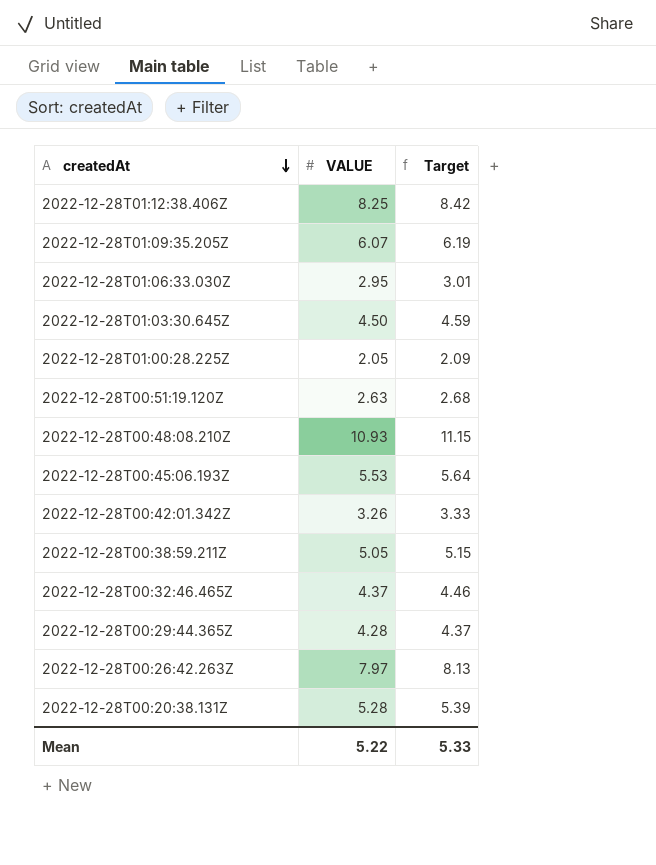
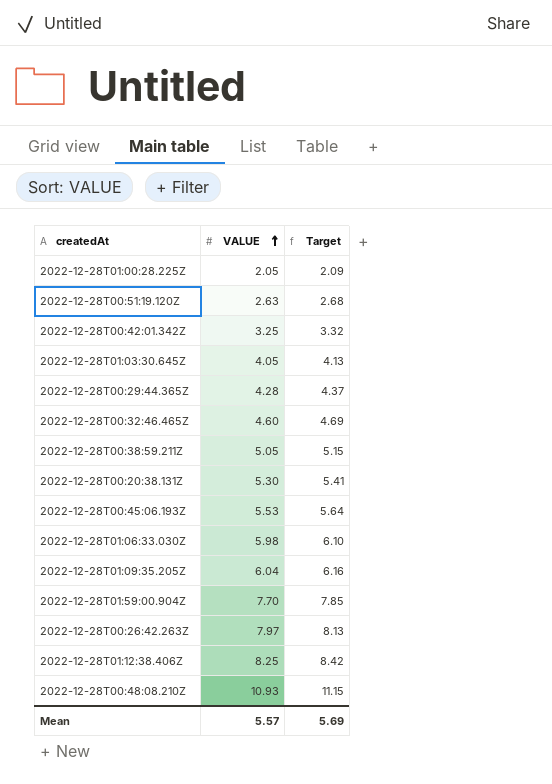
row order: createdAt descending -> VALUE ascending
2022-12-28T00:42:01.342Z | VALUE: 3.26 -> 3.25
2022-12-28T00:42:01.342Z | Target: 3.33 -> 3.32
2022-12-28T01:03:30.645Z | VALUE: 4.50 -> 4.05
2022-12-28T01:03:30.645Z | Target: 4.59 -> 4.13
2022-12-28T00:32:46.465Z | VALUE: 4.37 -> 4.60
2022-12-28T00:32:46.465Z | Target: 4.46 -> 4.69
2022-12-28T00:20:38.131Z | VALUE: 5.28 -> 5.30
2022-12-28T00:20:38.131Z | Target: 5.39 -> 5.41
2022-12-28T01:06:33.030Z | VALUE: 2.95 -> 5.98
2022-12-28T01:06:33.030Z | Target: 3.01 -> 6.10
2022-12-28T01:09:35.205Z | VALUE: 6.07 -> 6.04
2022-12-28T01:09:35.205Z | Target: 6.19 -> 6.16
row 2022-12-28T01:59:00.904Z: none -> 7.70 | 7.85
Mean | VALUE: 5.22 -> 5.57
Mean | Target: 5.33 -> 5.69

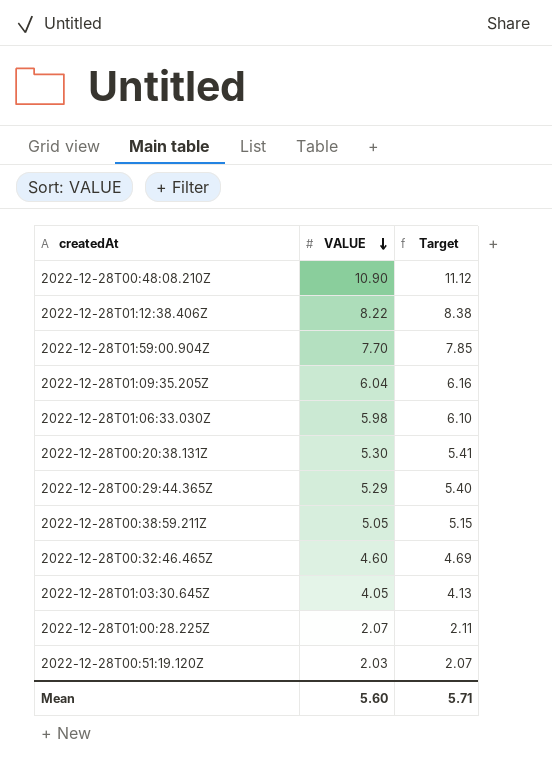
row order: VALUE ascending -> VALUE descending
row 2022-12-28T00:42:01.342Z: 3.25 | 3.32 -> none
row 2022-12-28T00:45:06.193Z: 5.53 | 5.64 -> none
row 2022-12-28T00:26:42.263Z: 7.97 | 8.13 -> none
2022-12-28T00:48:08.210Z | VALUE: 10.93 -> 10.90
2022-12-28T00:48:08.210Z | Target: 11.15 -> 11.12
2022-12-28T01:12:38.406Z | VALUE: 8.25 -> 8.22
2022-12-28T01:12:38.406Z | Target: 8.42 -> 8.38
2022-12-28T00:29:44.365Z | VALUE: 4.28 -> 5.29
2022-12-28T00:29:44.365Z | Target: 4.37 -> 5.40
2022-12-28T01:00:28.225Z | VALUE: 2.05 -> 2.07
2022-12-28T01:00:28.225Z | Target: 2.09 -> 2.11
2022-12-28T00:51:19.120Z | VALUE: 2.63 -> 2.03
2022-12-28T00:51:19.120Z | Target: 2.68 -> 2.07
Mean | VALUE: 5.57 -> 5.60
Mean | Target: 5.69 -> 5.71

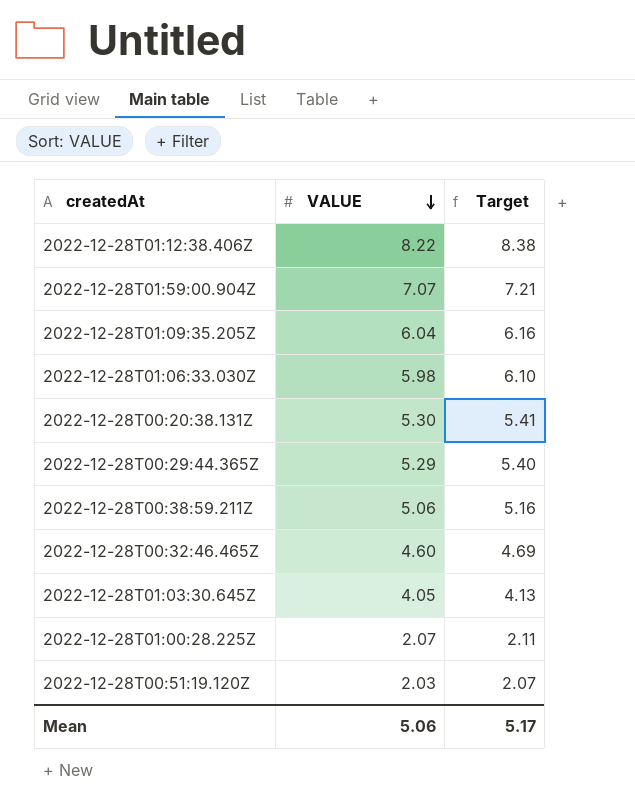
row 2022-12-28T00:48:08.210Z: 10.90 | 11.12 -> none
2022-12-28T01:59:00.904Z | VALUE: 7.70 -> 7.07
2022-12-28T01:59:00.904Z | Target: 7.85 -> 7.21
2022-12-28T00:38:59.211Z | VALUE: 5.05 -> 5.06
2022-12-28T00:38:59.211Z | Target: 5.15 -> 5.16
Mean | VALUE: 5.60 -> 5.06
Mean | Target: 5.71 -> 5.17

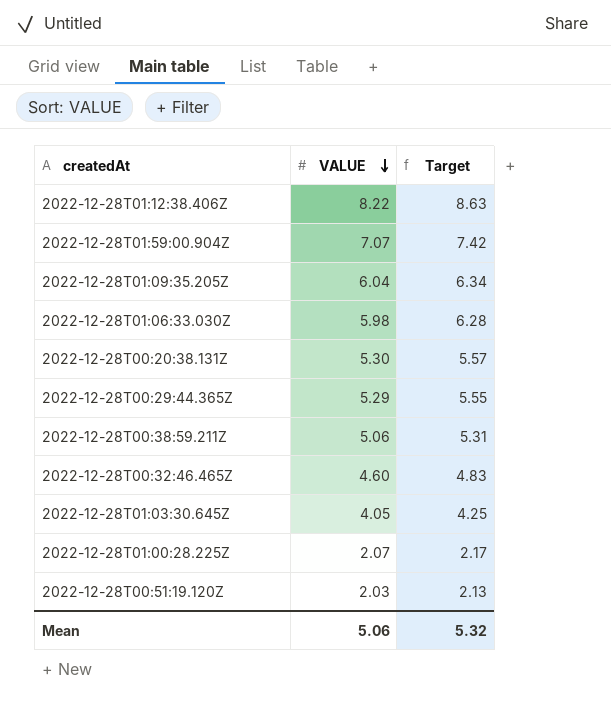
column Target | formula: [VALUE] * 1.02 -> [VALUE] * 1.05
Mean | Target: 5.17 -> 5.32

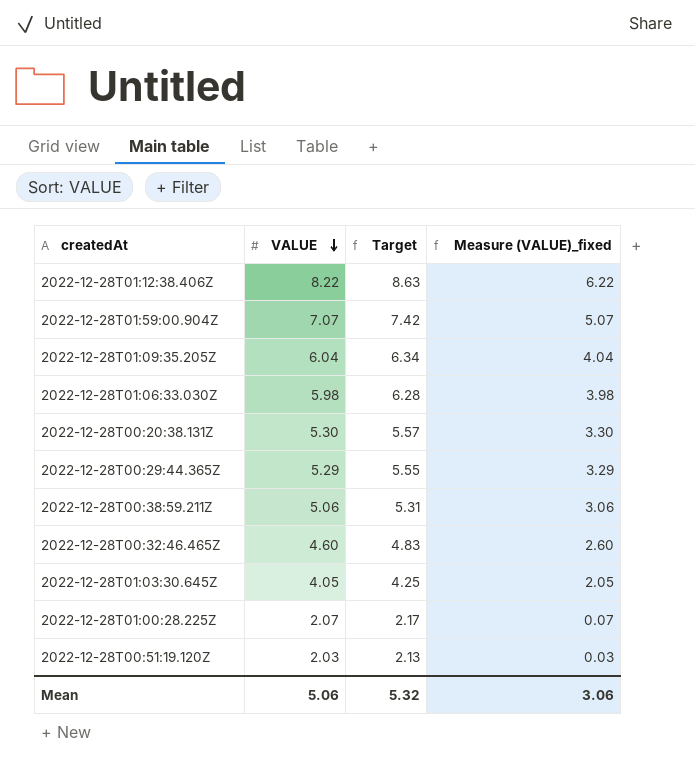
column Measure (VALUE)_fixed | formula: none -> [VALUE] - 2

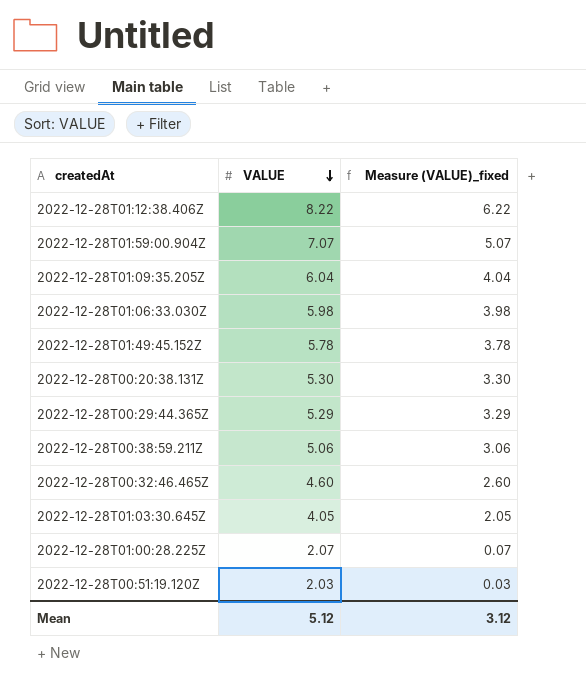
column Target | formula: [VALUE] * 1.05 -> none
row 2022-12-28T01:49:45.152Z: none -> 5.78 | 3.78
Mean | VALUE: 5.06 -> 5.12
Mean | Measure (VALUE)_fixed: 3.06 -> 3.12

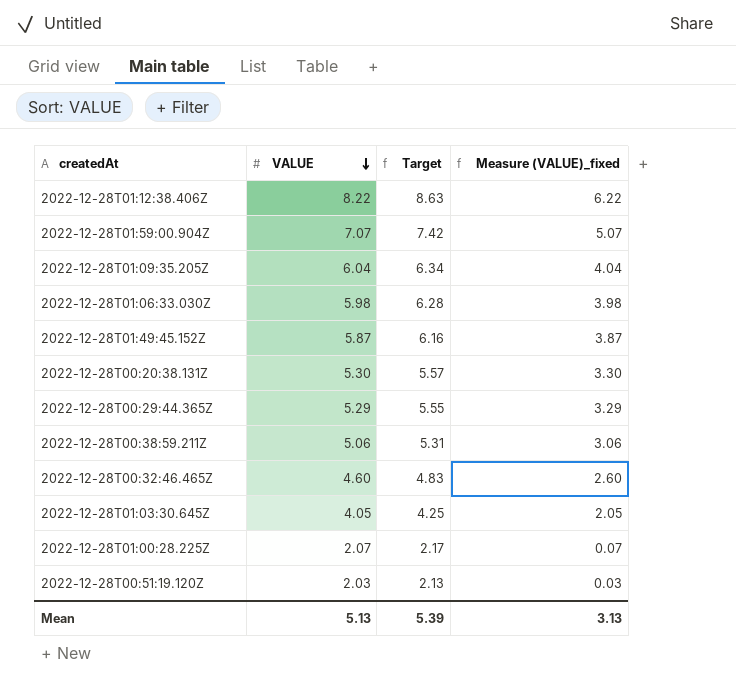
column Target | formula: none -> [VALUE] * 1.05
2022-12-28T01:49:45.152Z | VALUE: 5.78 -> 5.87
2022-12-28T01:49:45.152Z | Measure (VALUE)_fixed: 3.78 -> 3.87
Mean | VALUE: 5.12 -> 5.13
Mean | Measure (VALUE)_fixed: 3.12 -> 3.13

